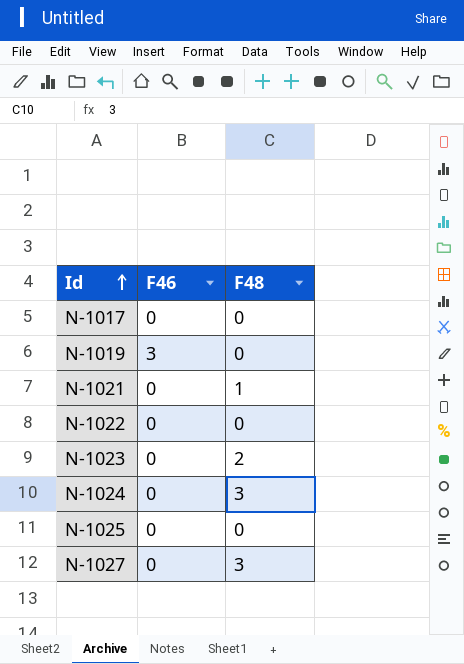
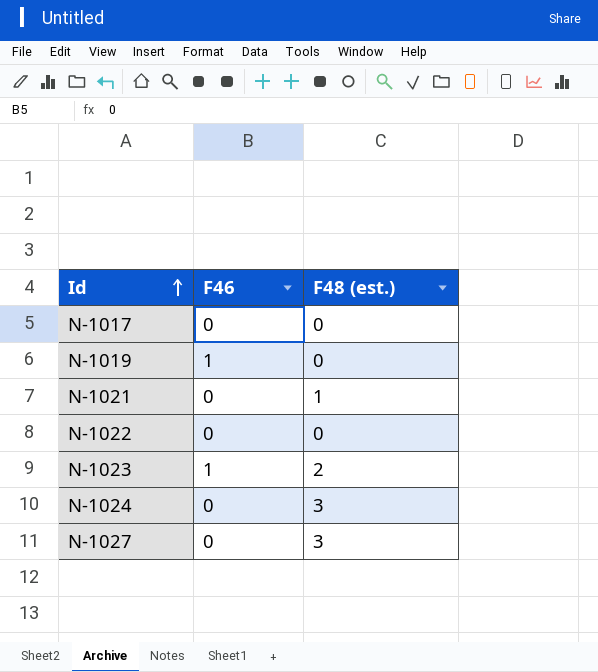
column name: F48 -> F48 (est.)
row N-1025: 0 | 0 -> none
N-1019 | F46: 3 -> 1
N-1023 | F46: 0 -> 1

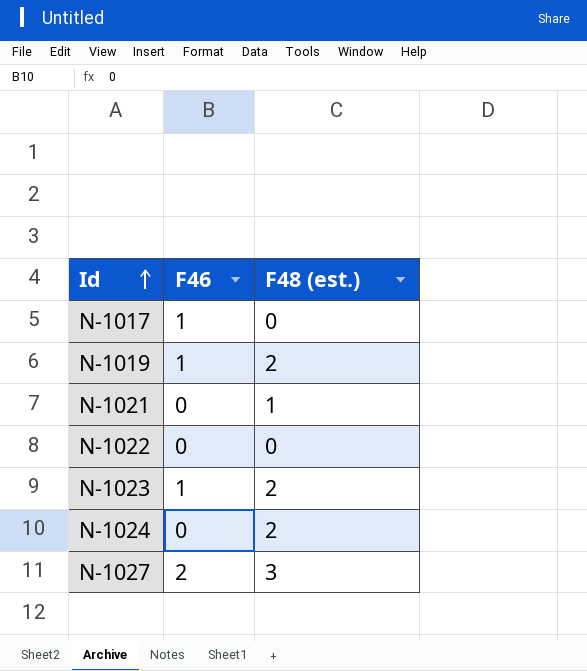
N-1017 | F46: 0 -> 1
N-1019 | F48 (est.): 0 -> 2
N-1024 | F48 (est.): 3 -> 2
N-1027 | F46: 0 -> 2

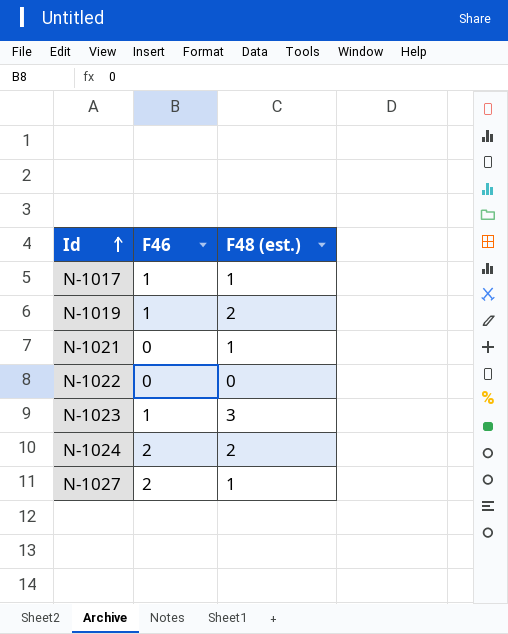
N-1017 | F48 (est.): 0 -> 1
N-1023 | F48 (est.): 2 -> 3
N-1024 | F46: 0 -> 2
N-1027 | F48 (est.): 3 -> 1

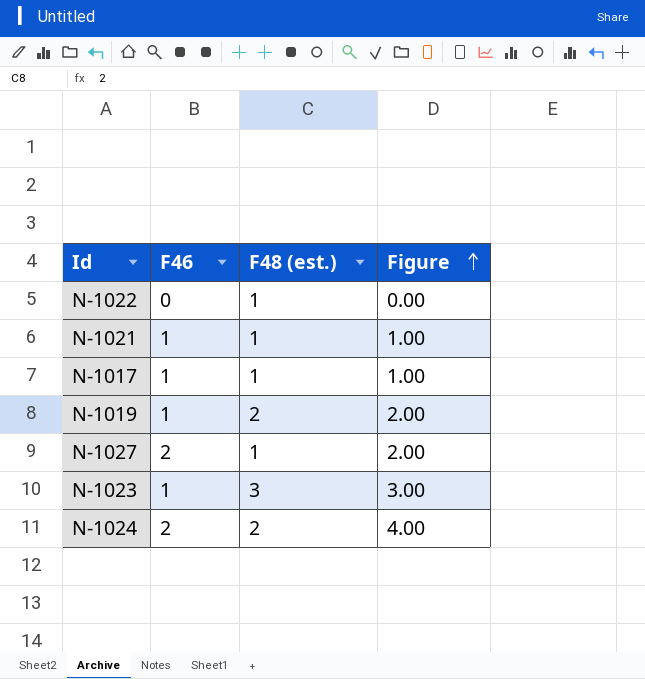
row order: Id ascending -> Figure ascending
column Figure | formula: none -> [F46] * [F48 (est.)]
N-1022 | F48 (est.): 0 -> 1
N-1021 | F46: 0 -> 1

